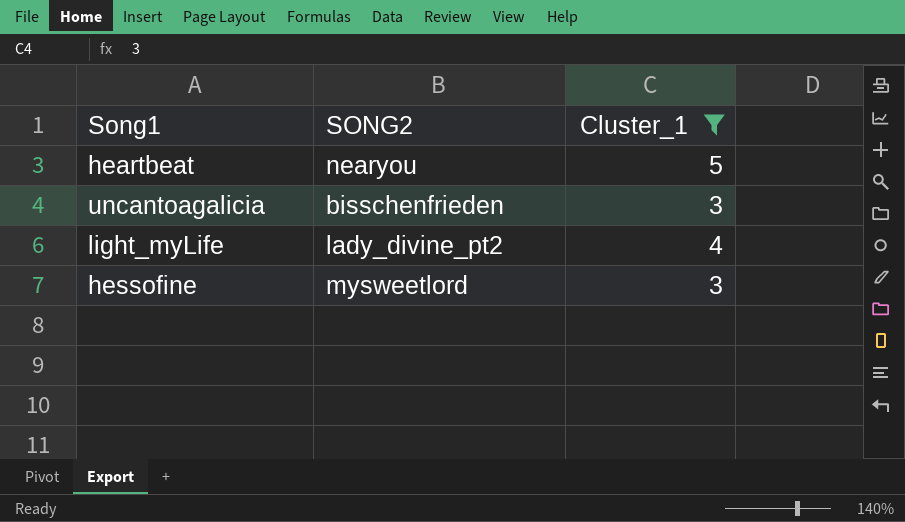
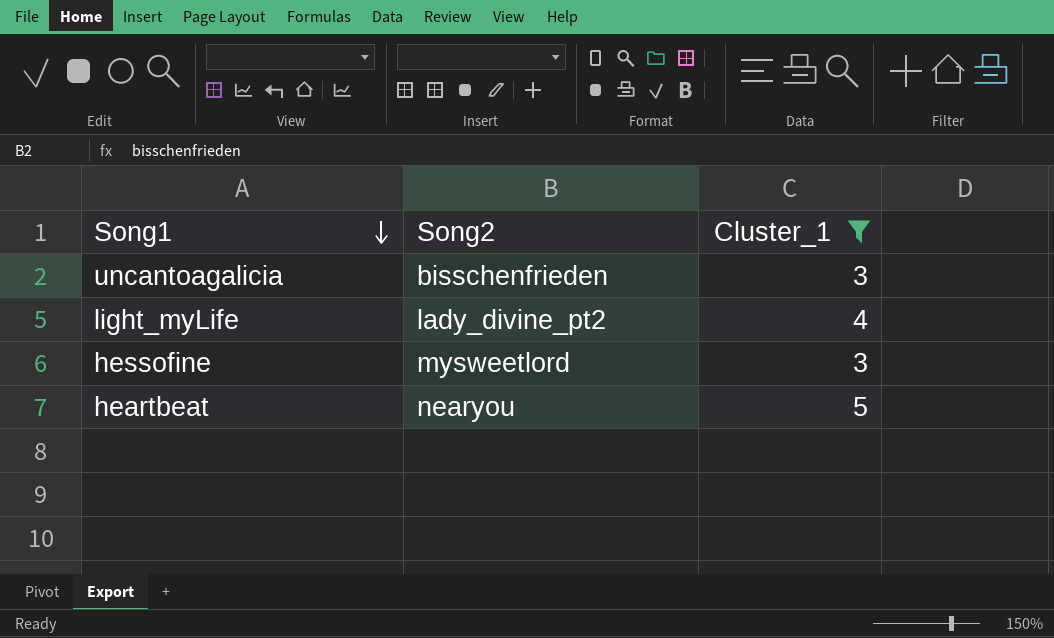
row order: none -> Song1 descending
column name: SONG2 -> Song2

